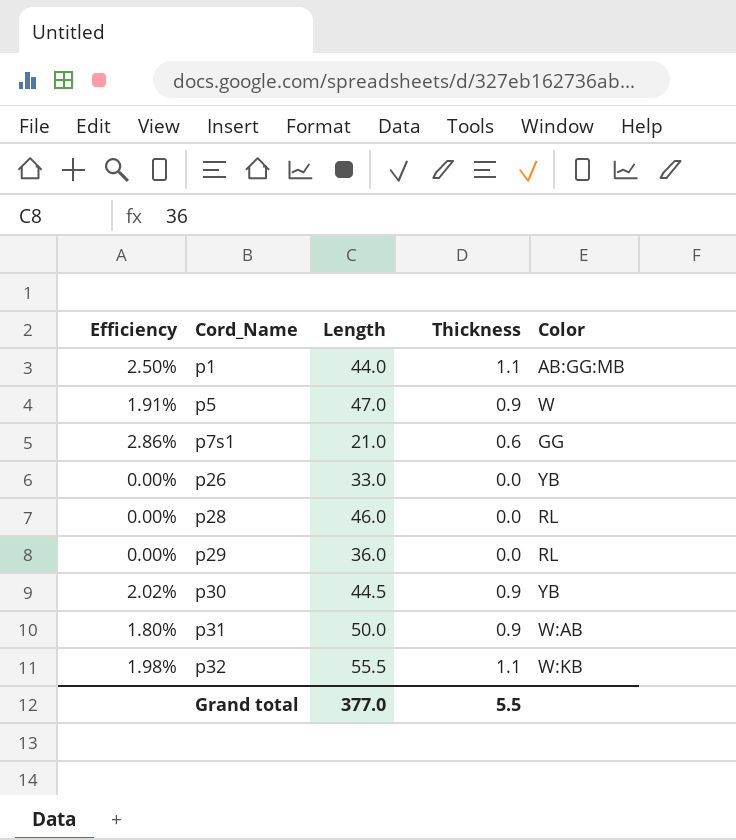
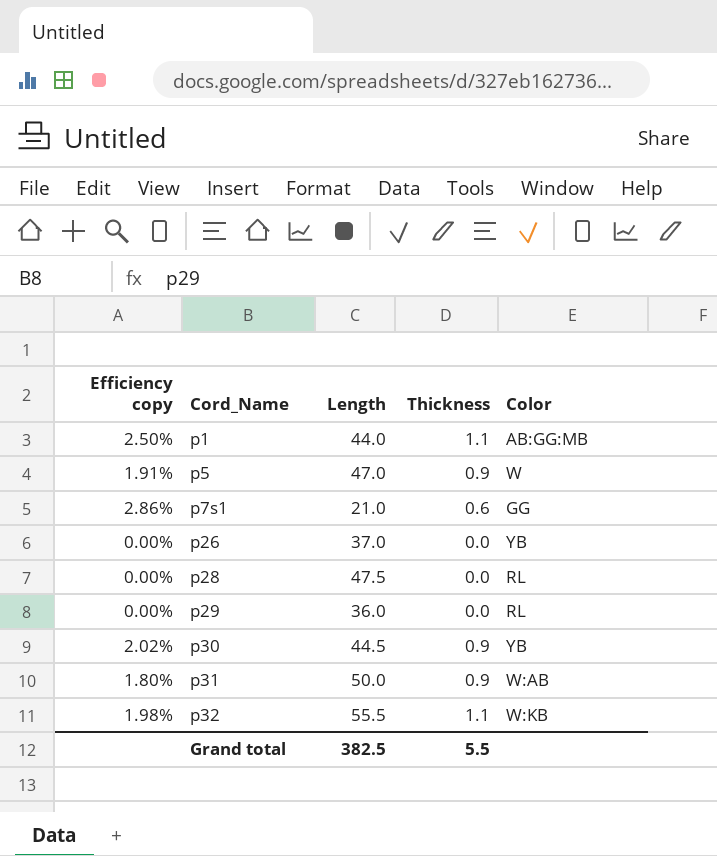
column name: Efficiency -> Efficiency copy
p26 | Length: 33.0 -> 37.0
p28 | Length: 46.0 -> 47.5
Grand total | Length: 377.0 -> 382.5

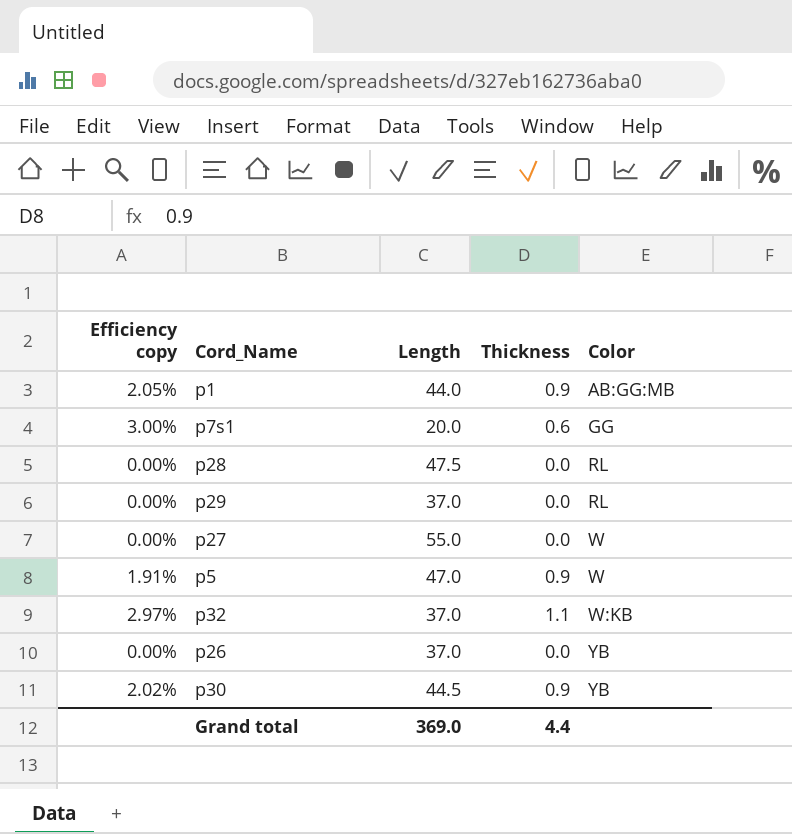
row order: Cord_Name ascending -> Color ascending
row p31: 1.80% | 50.0 | 0.9 | W:AB -> none
p1 | Efficiency copy: 2.50% -> 2.05%
p1 | Thickness: 1.1 -> 0.9
p7s1 | Efficiency copy: 2.86% -> 3.00%
p7s1 | Length: 21.0 -> 20.0
p29 | Length: 36.0 -> 37.0
row p27: none -> 0.00% | 55.0 | 0.0 | W
p32 | Efficiency copy: 1.98% -> 2.97%
p32 | Length: 55.5 -> 37.0
Grand total | Length: 382.5 -> 369.0
Grand total | Thickness: 5.5 -> 4.4

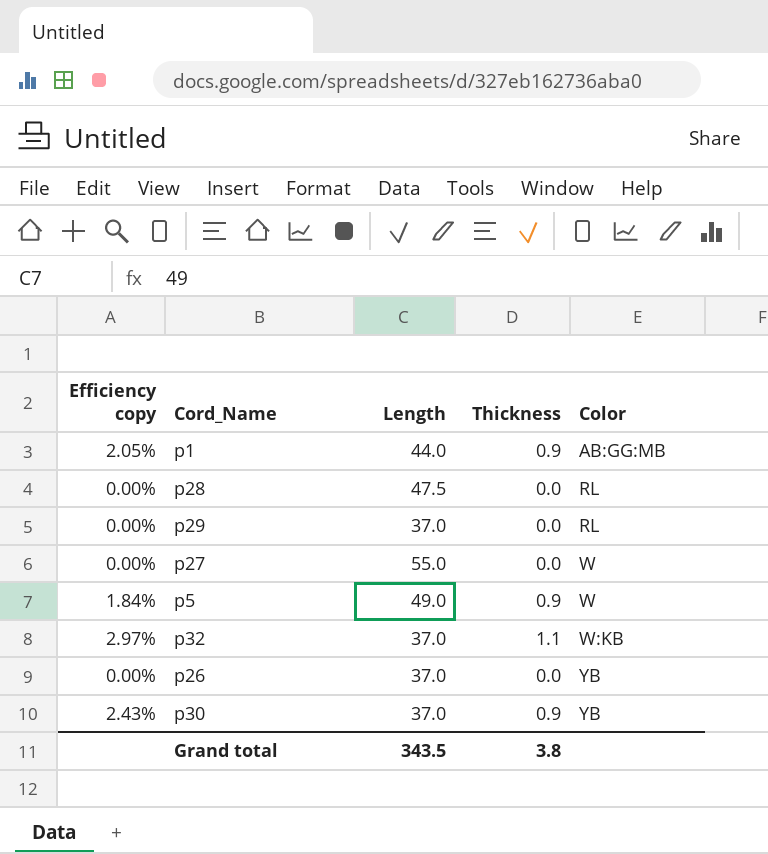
row p7s1: 3.00% | 20.0 | 0.6 | GG -> none
p5 | Efficiency copy: 1.91% -> 1.84%
p5 | Length: 47.0 -> 49.0
p30 | Efficiency copy: 2.02% -> 2.43%
p30 | Length: 44.5 -> 37.0
Grand total | Length: 369.0 -> 343.5
Grand total | Thickness: 4.4 -> 3.8

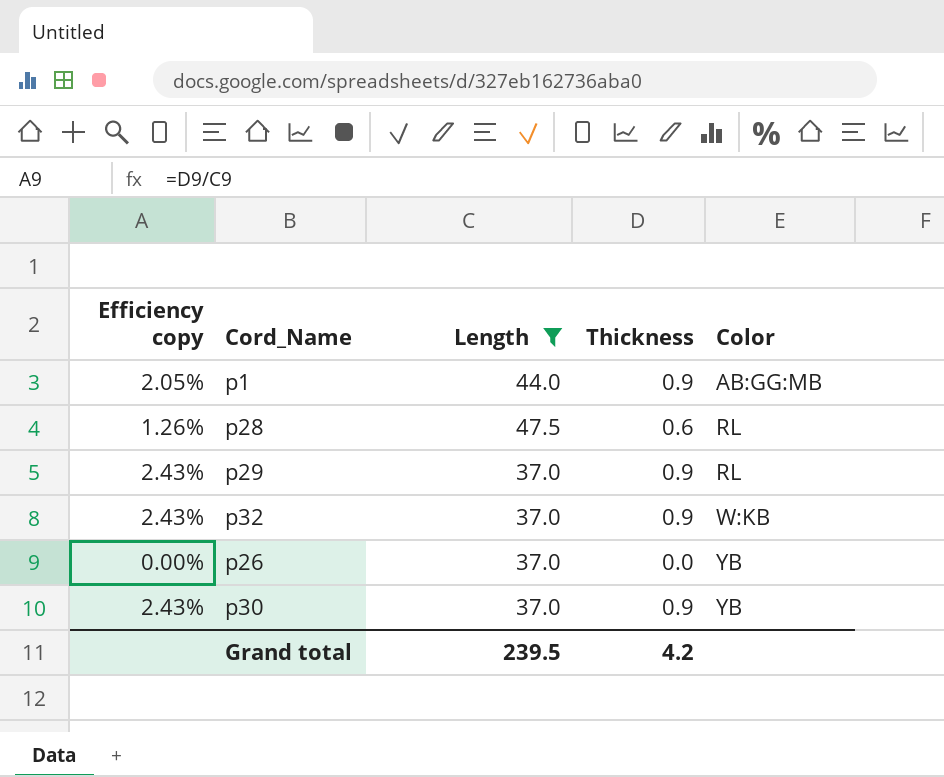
filter: none -> Length <= 47.5
p28 | Efficiency copy: 0.00% -> 1.26%
p28 | Thickness: 0.0 -> 0.6
p29 | Efficiency copy: 0.00% -> 2.43%
p29 | Thickness: 0.0 -> 0.9
p32 | Efficiency copy: 2.97% -> 2.43%
p32 | Thickness: 1.1 -> 0.9
Grand total | Length: 343.5 -> 239.5
Grand total | Thickness: 3.8 -> 4.2

